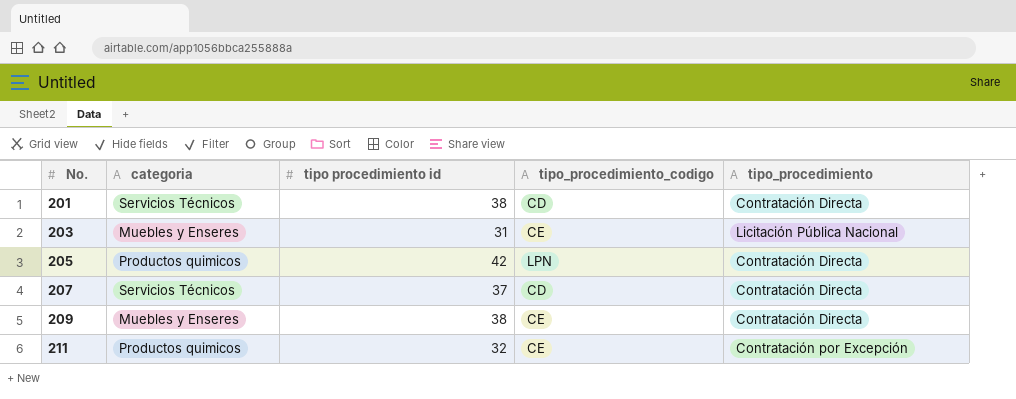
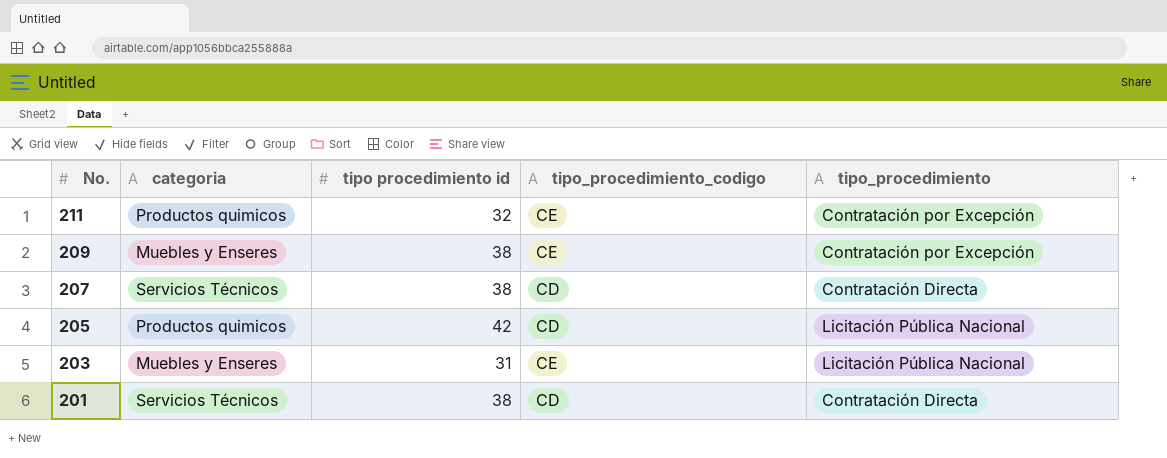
row order: No. ascending -> No. descending
209 | tipo_procedimiento: Contratación Directa -> Contratación por Excepción
207 | tipo procedimiento id: 37 -> 38
205 | tipo_procedimiento_codigo: LPN -> CD
205 | tipo_procedimiento: Contratación Directa -> Licitación Pública Nacional

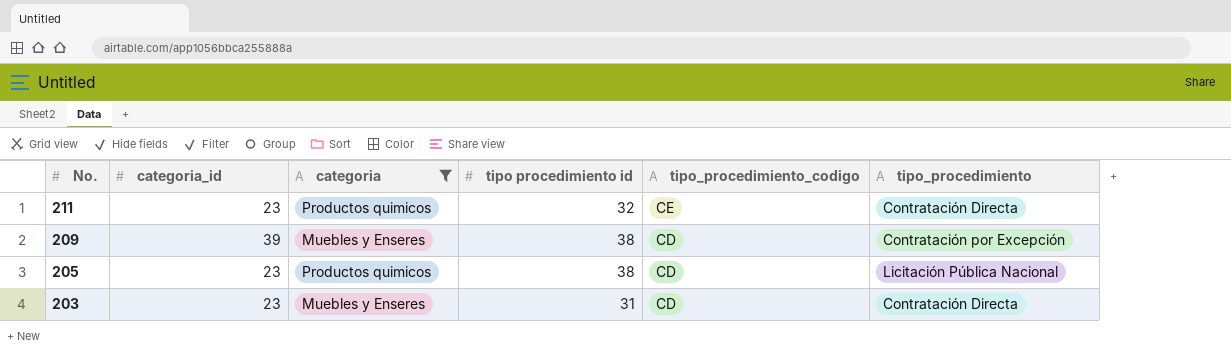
filter: none -> categoria != Servicios Técnicos
column categoria_id | position: none -> 2
211 | tipo_procedimiento: Contratación por Excepción -> Contratación Directa
209 | tipo_procedimiento_codigo: CE -> CD
205 | tipo procedimiento id: 42 -> 38
203 | tipo_procedimiento_codigo: CE -> CD
203 | tipo_procedimiento: Licitación Pública Nacional -> Contratación Directa

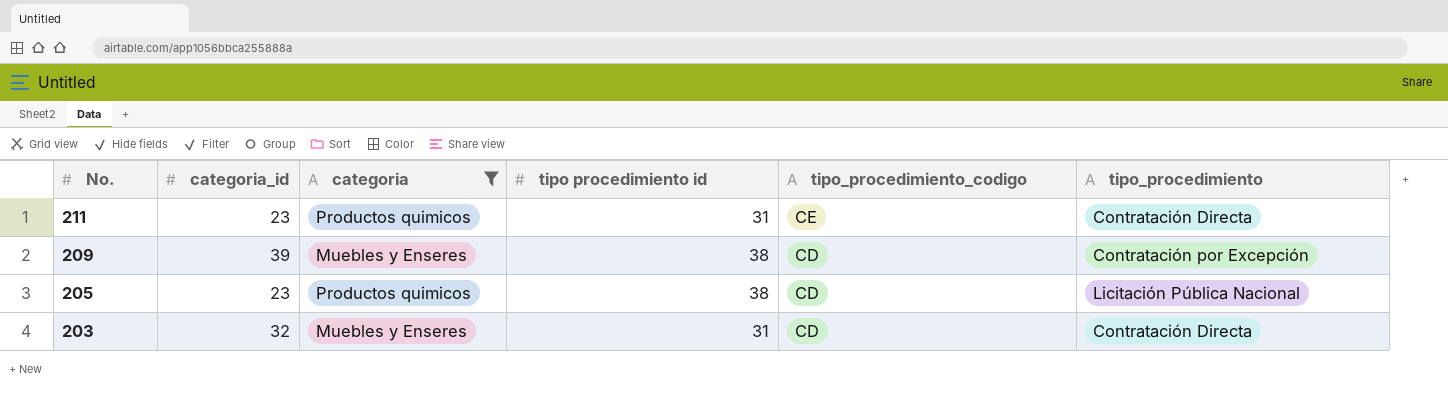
211 | tipo procedimiento id: 32 -> 31
203 | categoria_id: 23 -> 32

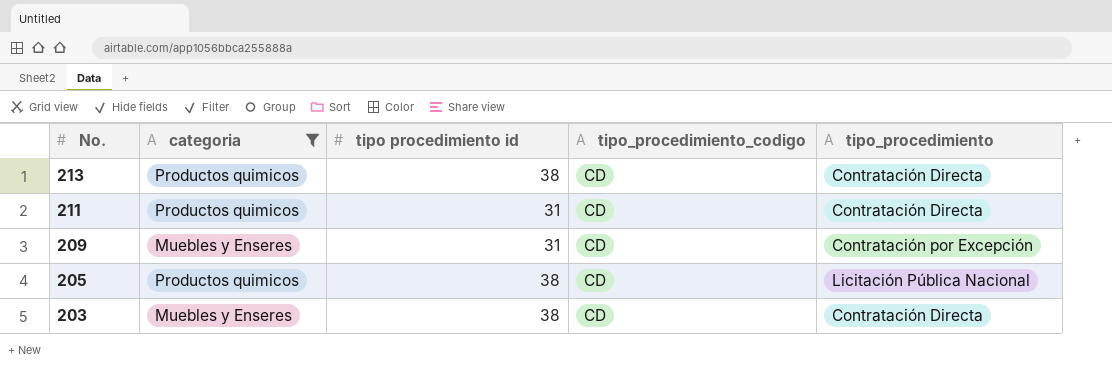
column categoria_id | position: 2 -> none
row 213: none -> Productos quimicos | 38 | CD | Contratación Directa
211 | tipo_procedimiento_codigo: CE -> CD
209 | tipo procedimiento id: 38 -> 31
203 | tipo procedimiento id: 31 -> 38

